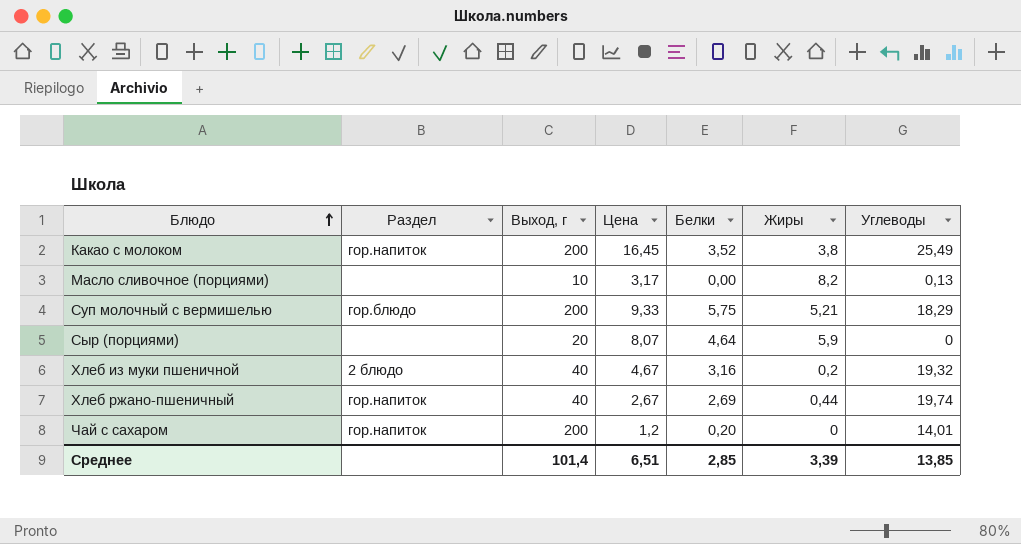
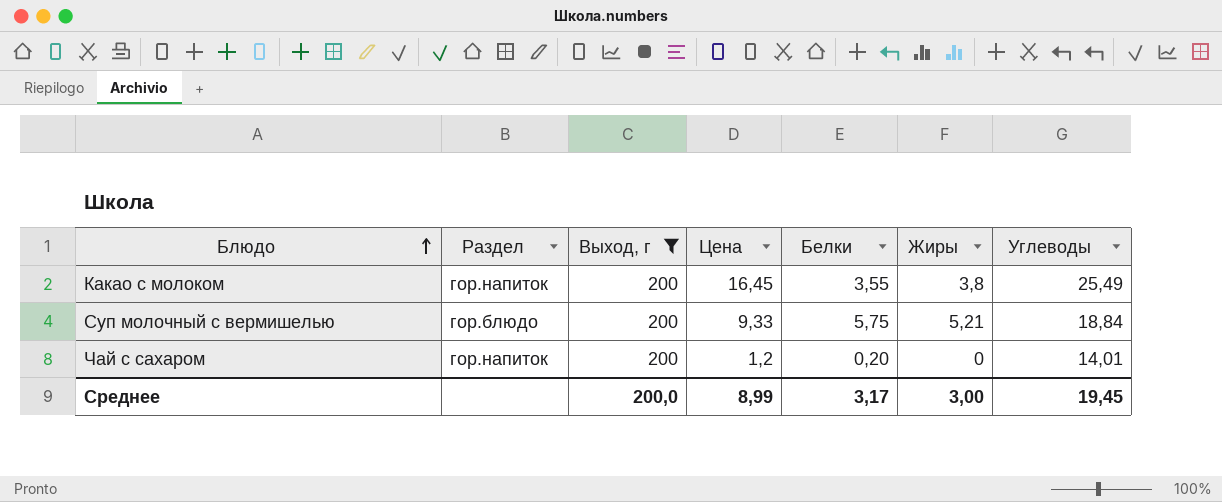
filter: none -> Выход, г = 200
Какао с молоком | Белки: 3,52 -> 3,55
Суп молочный с вермишелью | Углеводы: 18,29 -> 18,84
Среднее | Выход, г: 101,4 -> 200,0
Среднее | Цена: 6,51 -> 8,99
Среднее | Белки: 2,85 -> 3,17
Среднее | Жиры: 3,39 -> 3,00
Среднее | Углеводы: 13,85 -> 19,45

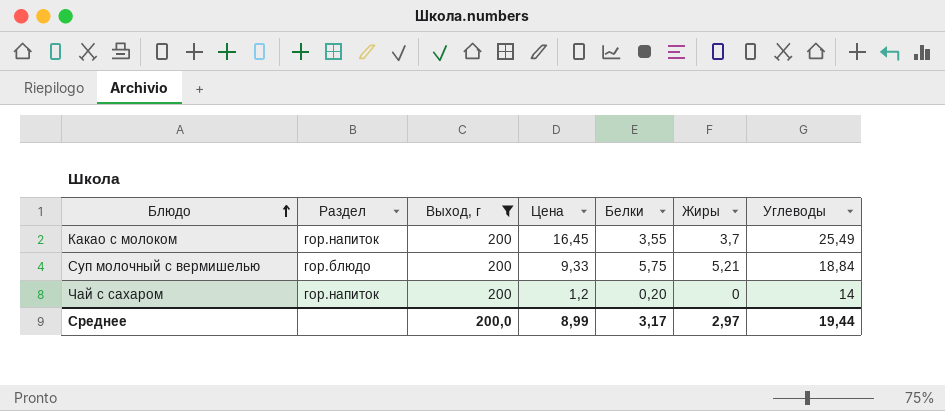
Какао с молоком | Жиры: 3,8 -> 3,7
Чай с сахаром | Углеводы: 14,01 -> 14
Среднее | Жиры: 3,00 -> 2,97
Среднее | Углеводы: 19,45 -> 19,44

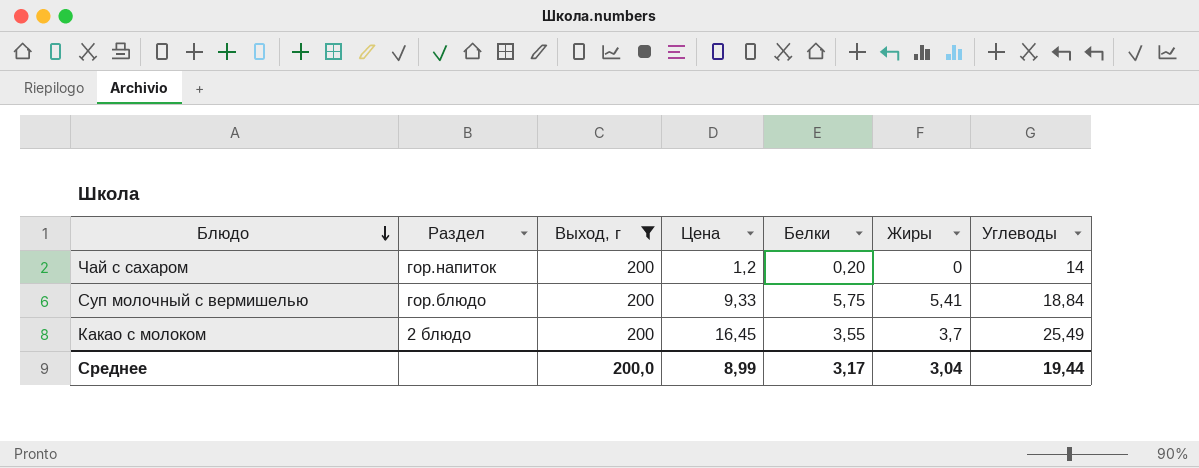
row order: Блюдо ascending -> Блюдо descending
Суп молочный с вермишелью | Жиры: 5,21 -> 5,41
Какао с молоком | Раздел: гор.напиток -> 2 блюдо
Среднее | Жиры: 2,97 -> 3,04

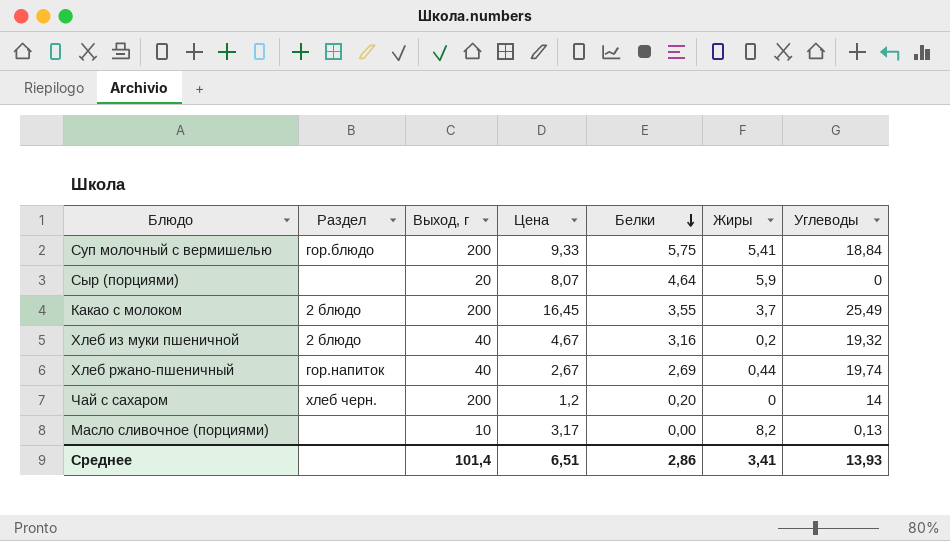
filter: Выход, г = 200 -> none
row order: Блюдо descending -> Белки descending
Чай с сахаром | Раздел: гор.напиток -> хлеб черн.
Среднее | Выход, г: 200,0 -> 101,4
Среднее | Цена: 8,99 -> 6,51
Среднее | Белки: 3,17 -> 2,86
Среднее | Жиры: 3,04 -> 3,41
Среднее | Углеводы: 19,44 -> 13,93

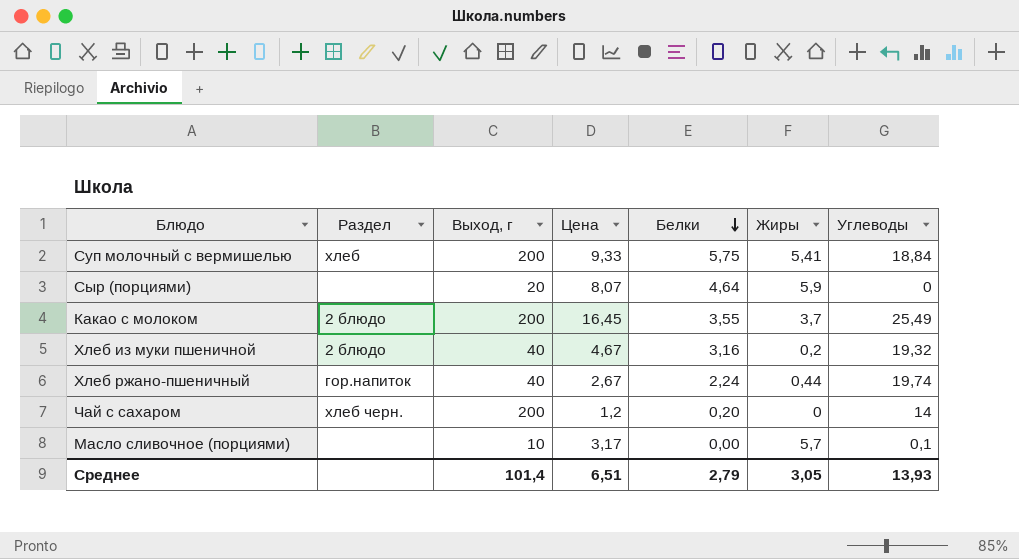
Суп молочный с вермишелью | Раздел: гор.блюдо -> хлеб
Хлеб ржано-пшеничный | Белки: 2,69 -> 2,24
Масло сливочное (порциями) | Жиры: 8,2 -> 5,7
Масло сливочное (порциями) | Углеводы: 0,13 -> 0,1
Среднее | Белки: 2,86 -> 2,79
Среднее | Жиры: 3,41 -> 3,05

